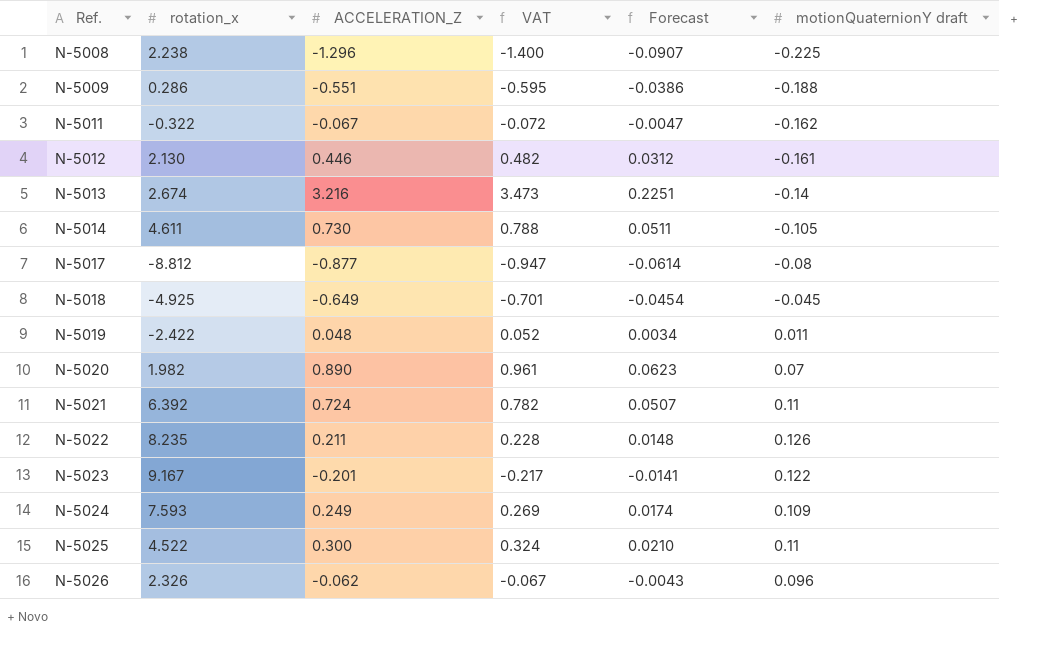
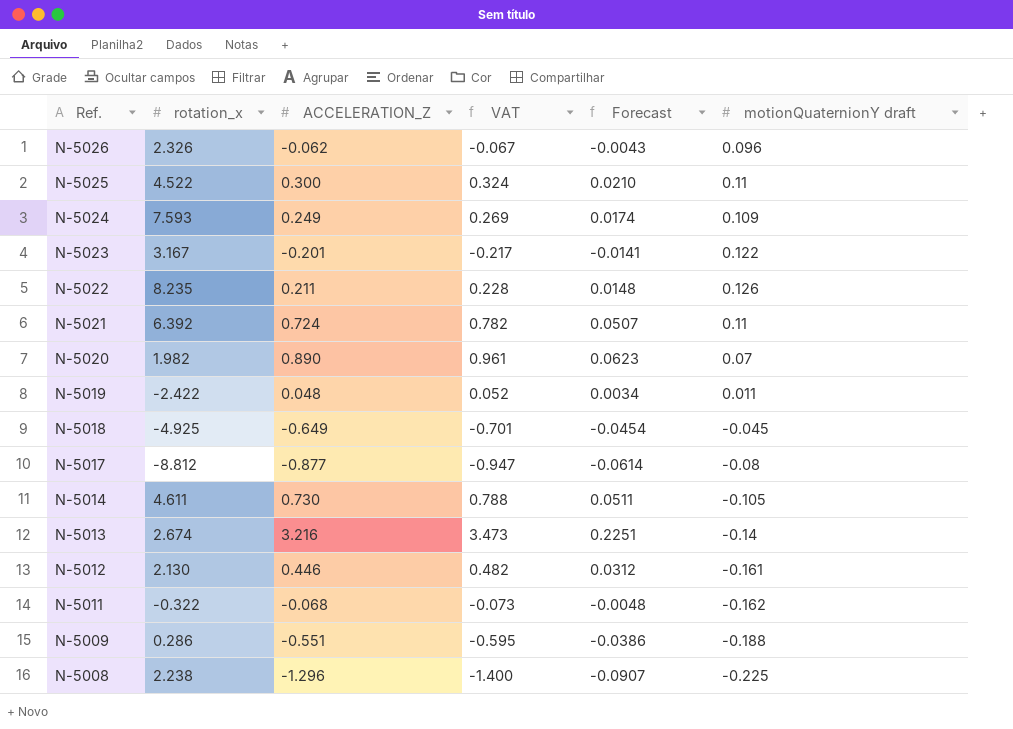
row order: Ref. ascending -> Ref. descending
N-5023 | rotation_x: 9.167 -> 3.167
N-5011 | ACCELERATION_Z: -0.067 -> -0.068
N-5011 | VAT: -0.072 -> -0.073
N-5011 | Forecast: -0.0047 -> -0.0048

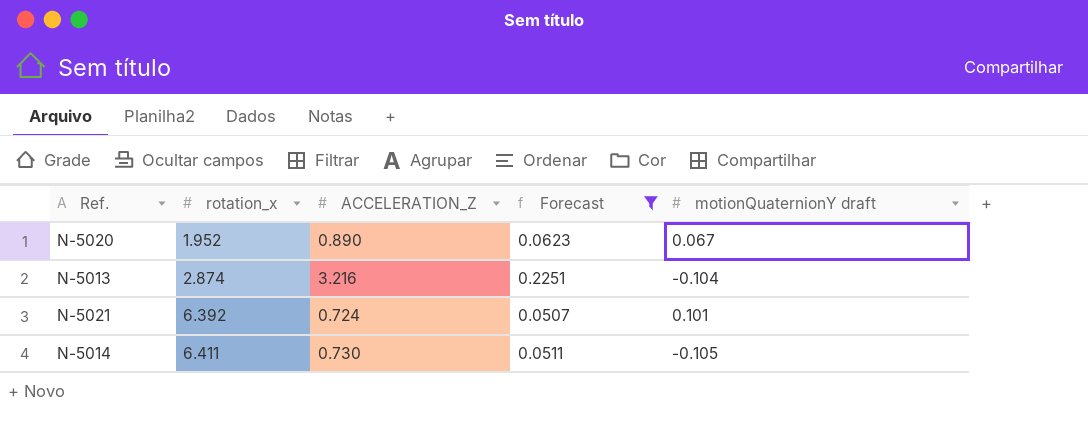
filter: none -> Forecast >= 0.0507
row order: Ref. descending -> rotation_x ascending
column VAT | formula: [ACCELERATION_Z] * 1.08 -> none
N-5020 | rotation_x: 1.982 -> 1.952
N-5020 | motionQuaternionY draft: 0.07 -> 0.067
N-5013 | rotation_x: 2.674 -> 2.874
N-5013 | motionQuaternionY draft: -0.14 -> -0.104
N-5021 | motionQuaternionY draft: 0.11 -> 0.101
N-5014 | rotation_x: 4.611 -> 6.411

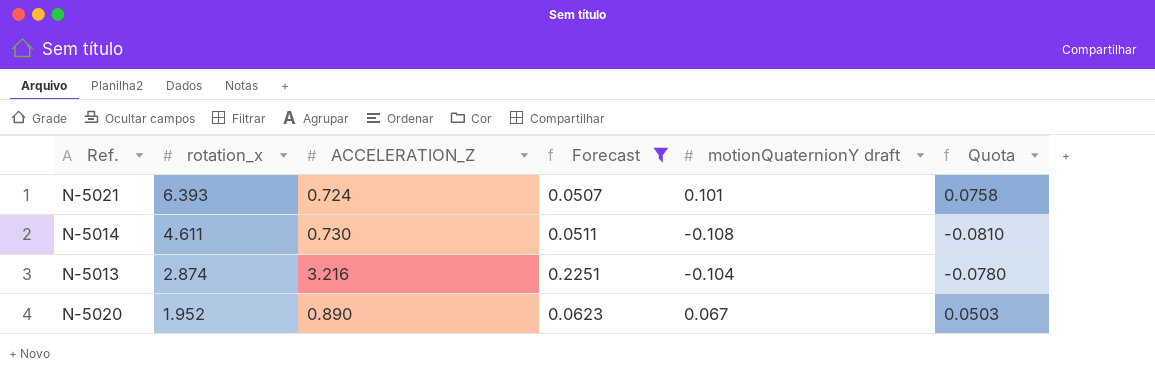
row order: rotation_x ascending -> rotation_x descending
column Quota | formula: none -> [motionQuaternionY draft] * 0.75
N-5021 | rotation_x: 6.392 -> 6.393
N-5014 | rotation_x: 6.411 -> 4.611
N-5014 | motionQuaternionY draft: -0.105 -> -0.108

